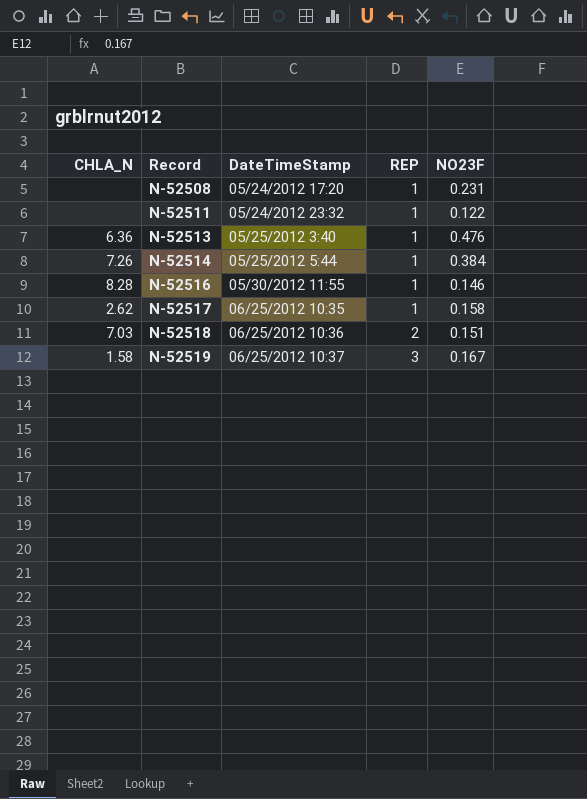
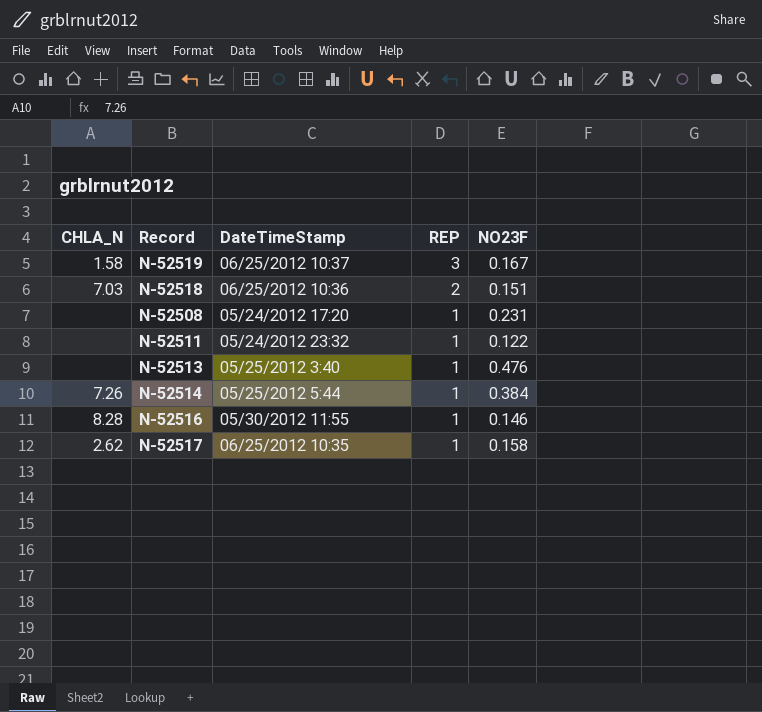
row order: Record ascending -> REP descending
N-52513 | CHLA_N: 6.36 -> none

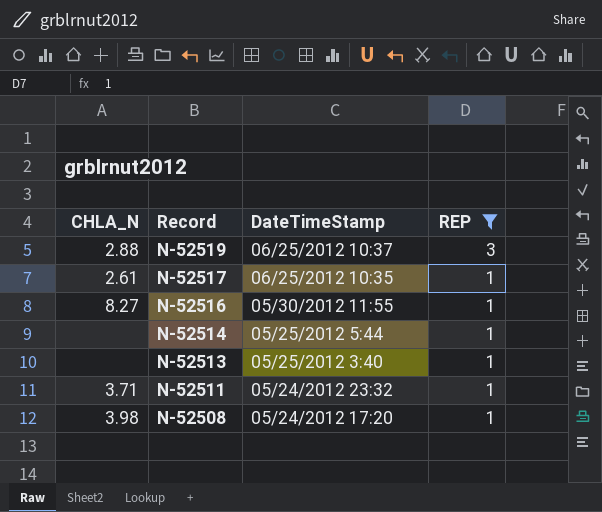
filter: none -> REP != 2
row order: REP descending -> Record descending
column NO23F | position: 5 -> none
N-52519 | CHLA_N: 1.58 -> 2.88
N-52517 | CHLA_N: 2.62 -> 2.61
N-52516 | CHLA_N: 8.28 -> 8.27
N-52514 | CHLA_N: 7.26 -> none
N-52511 | CHLA_N: none -> 3.71
N-52508 | CHLA_N: none -> 3.98

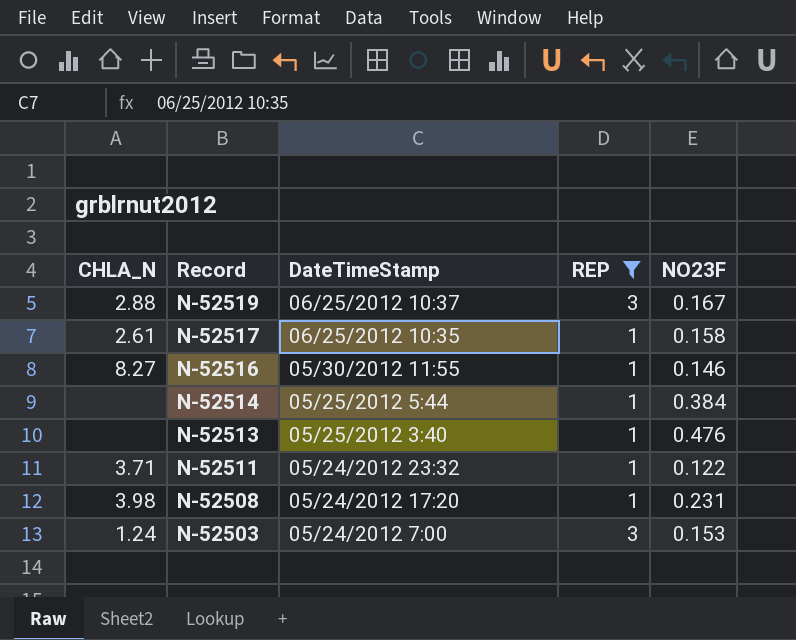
column NO23F | position: none -> 5
row N-52503: none -> 1.24 | 05/24/2012 7:00 | 3 | 0.153

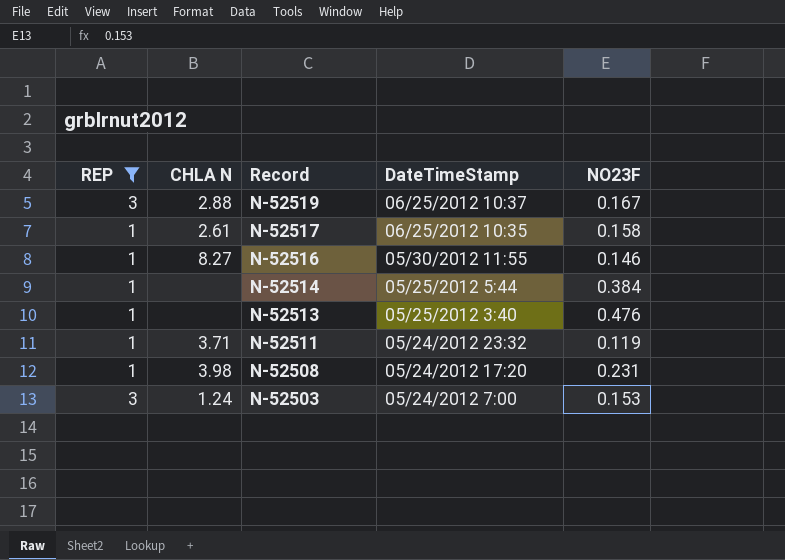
column REP | position: 4 -> 1
column name: CHLA_N -> CHLA N
N-52511 | NO23F: 0.122 -> 0.119

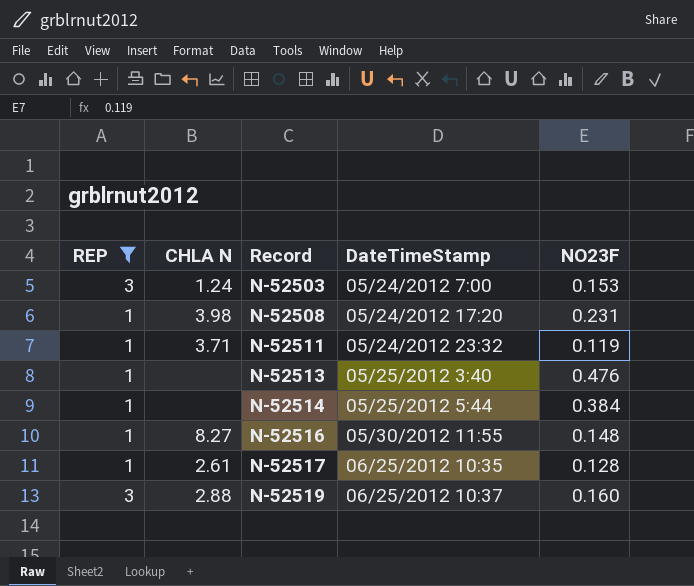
row order: Record descending -> Record ascending
N-52516 | NO23F: 0.146 -> 0.148
N-52517 | NO23F: 0.158 -> 0.128
N-52519 | NO23F: 0.167 -> 0.160

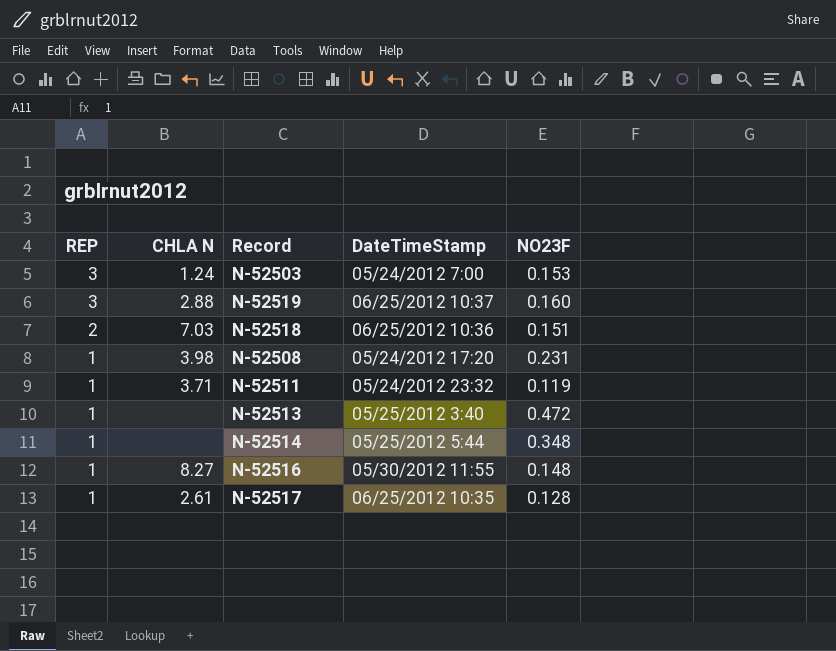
filter: REP != 2 -> none
row order: Record ascending -> REP descending
N-52513 | NO23F: 0.476 -> 0.472
N-52514 | NO23F: 0.384 -> 0.348

